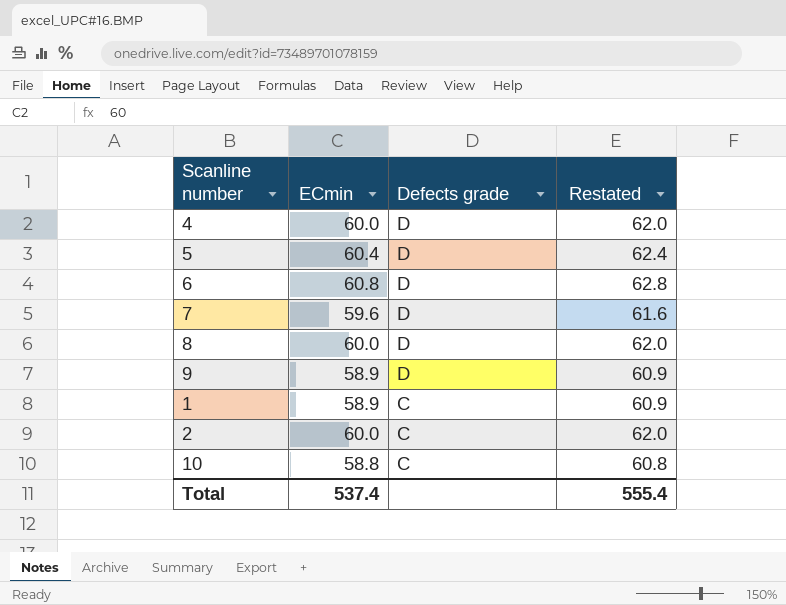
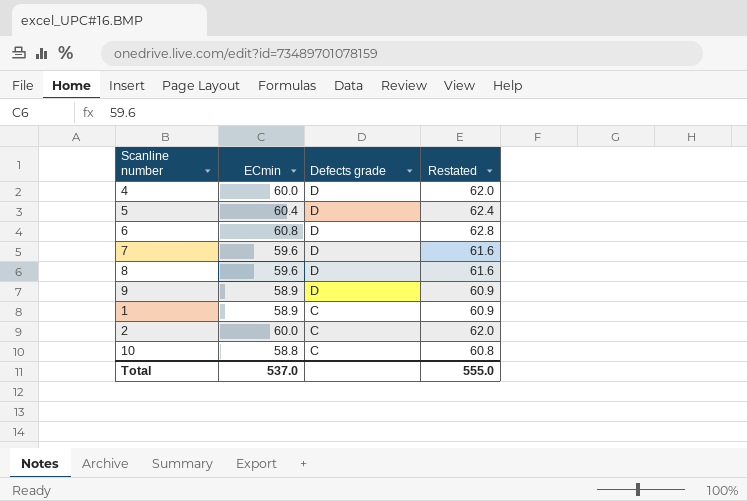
8 | ECmin: 60.0 -> 59.6
8 | Restated: 62.0 -> 61.6
Total | ECmin: 537.4 -> 537.0
Total | Restated: 555.4 -> 555.0

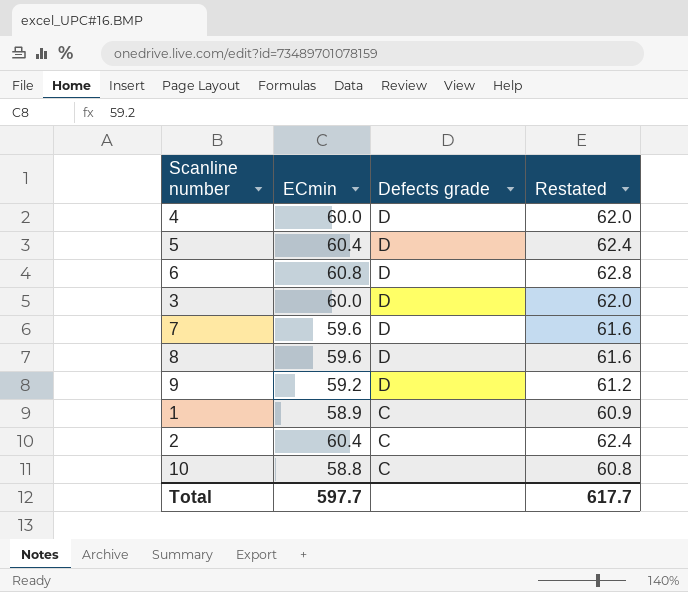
row 3: none -> 60.0 | D | 62.0
9 | ECmin: 58.9 -> 59.2
9 | Restated: 60.9 -> 61.2
2 | ECmin: 60.0 -> 60.4
2 | Restated: 62.0 -> 62.4
Total | ECmin: 537.0 -> 597.7
Total | Restated: 555.0 -> 617.7

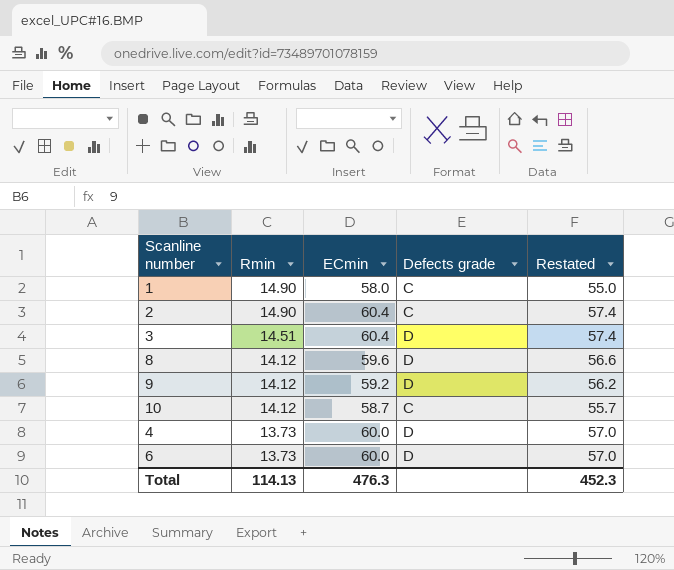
row order: Defects grade descending -> Rmin descending
column Rmin | position: none -> 2
column Restated | formula: [ECmin] + 2 -> [ECmin] - 3
row 5: 60.4 | D | 62.4 -> none
row 7: 59.6 | D | 61.6 -> none
1 | ECmin: 58.9 -> 58.0
3 | ECmin: 60.0 -> 60.4
10 | ECmin: 58.8 -> 58.7
6 | ECmin: 60.8 -> 60.0
Total | ECmin: 597.7 -> 476.3
Total | Restated: 617.7 -> 452.3

